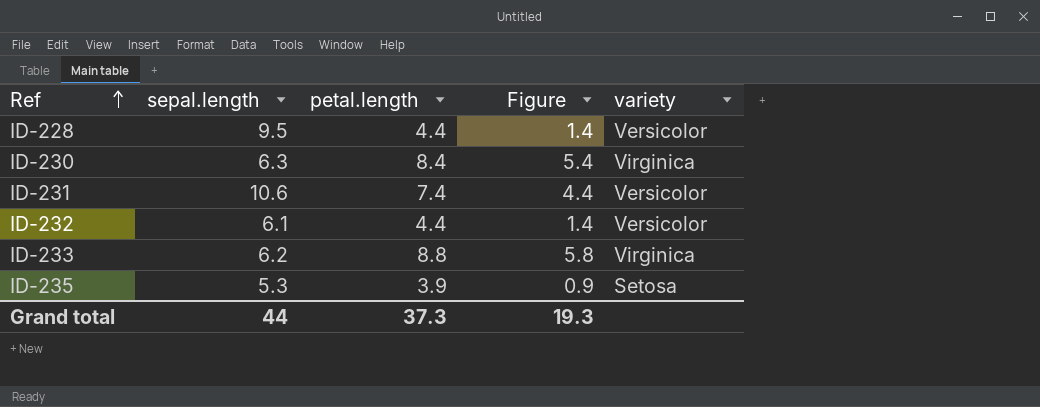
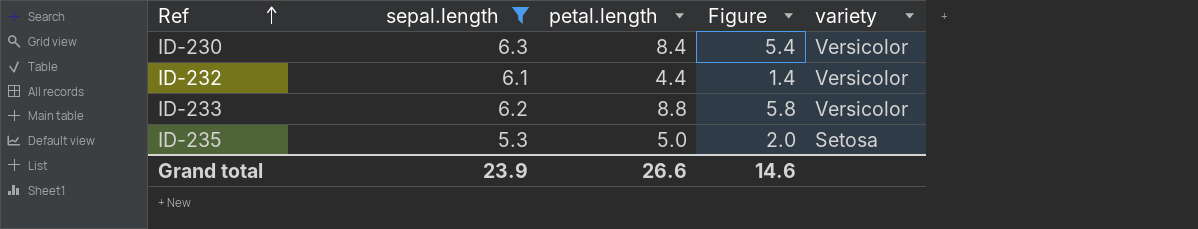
filter: none -> sepal.length <= 6.3
ID-230 | variety: Virginica -> Versicolor
ID-233 | variety: Virginica -> Versicolor
ID-235 | petal.length: 3.9 -> 5.0
ID-235 | Figure: 0.9 -> 2.0
Grand total | sepal.length: 44 -> 23.9
Grand total | petal.length: 37.3 -> 26.6
Grand total | Figure: 19.3 -> 14.6

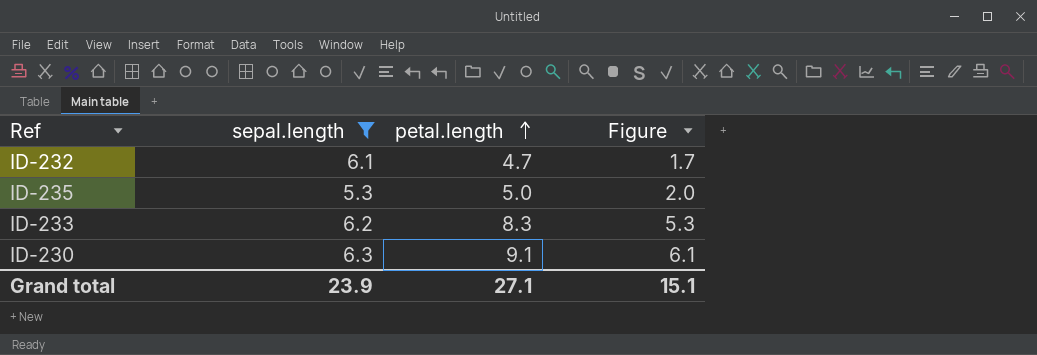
row order: Ref ascending -> petal.length ascending
column variety | position: 5 -> none
ID-232 | petal.length: 4.4 -> 4.7
ID-232 | Figure: 1.4 -> 1.7
ID-233 | petal.length: 8.8 -> 8.3
ID-233 | Figure: 5.8 -> 5.3
ID-230 | petal.length: 8.4 -> 9.1
ID-230 | Figure: 5.4 -> 6.1
Grand total | petal.length: 26.6 -> 27.1
Grand total | Figure: 14.6 -> 15.1

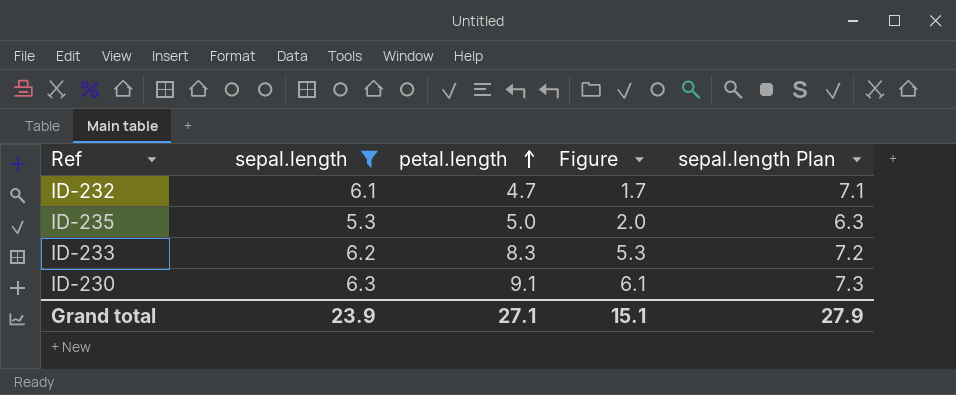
column sepal.length Plan | formula: none -> [sepal.length] + 1

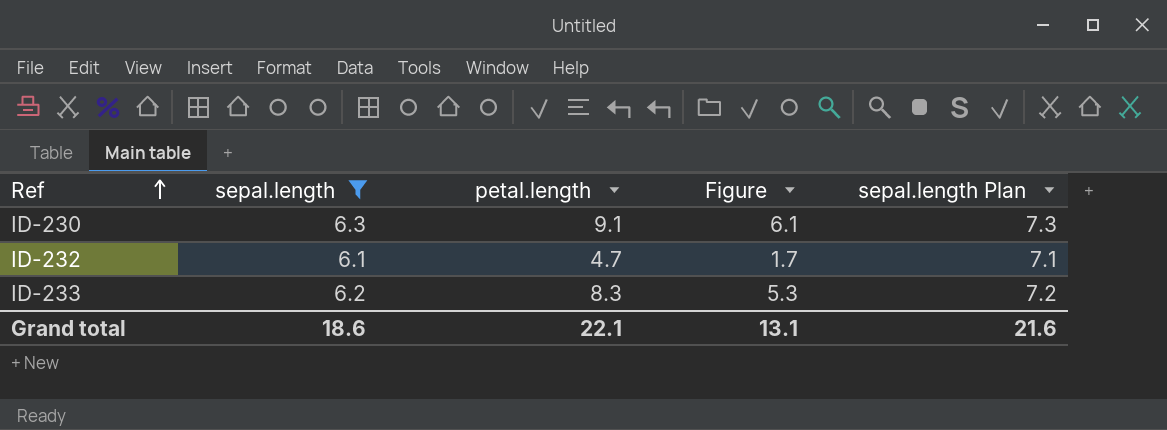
row order: petal.length ascending -> Ref ascending
row ID-235: 5.3 | 5.0 | 2.0 | 6.3 -> none
Grand total | sepal.length: 23.9 -> 18.6
Grand total | petal.length: 27.1 -> 22.1
Grand total | Figure: 15.1 -> 13.1
Grand total | sepal.length Plan: 27.9 -> 21.6

